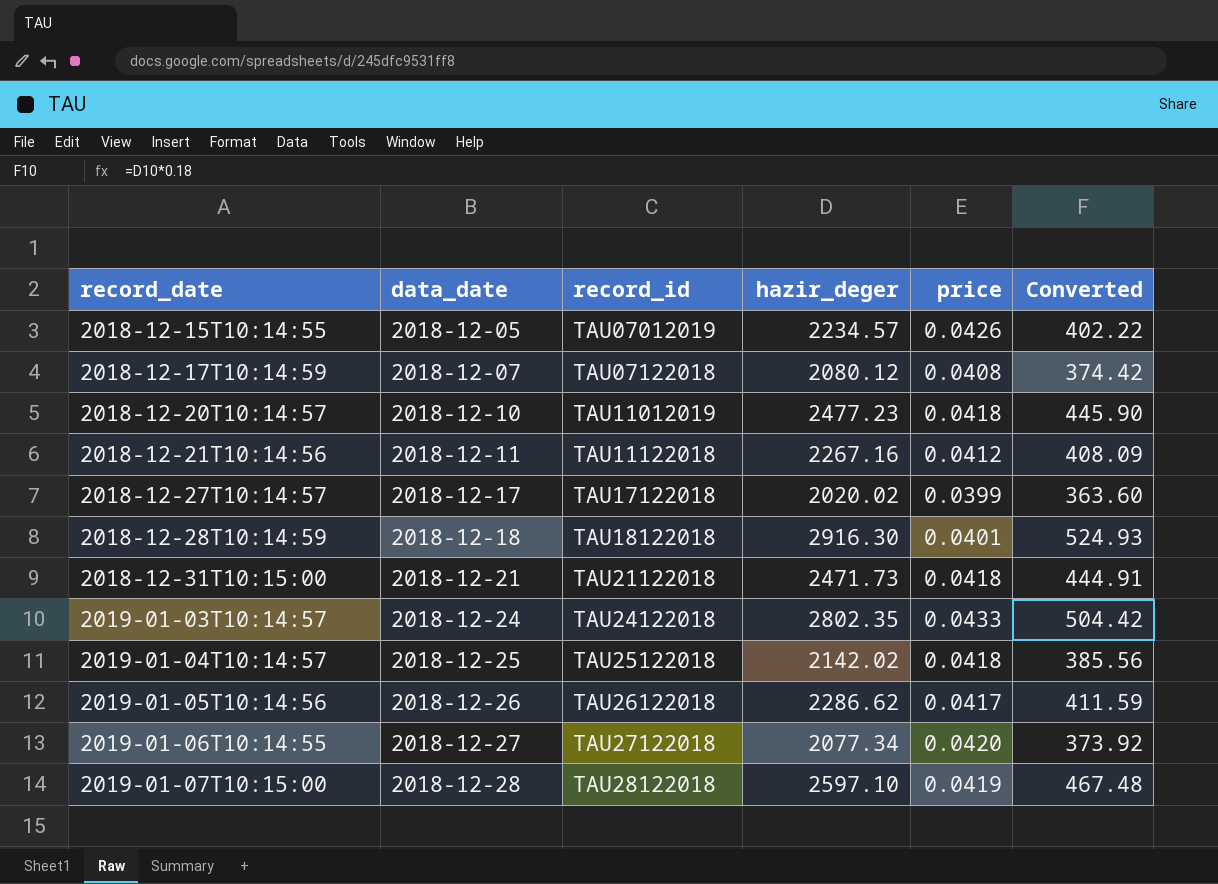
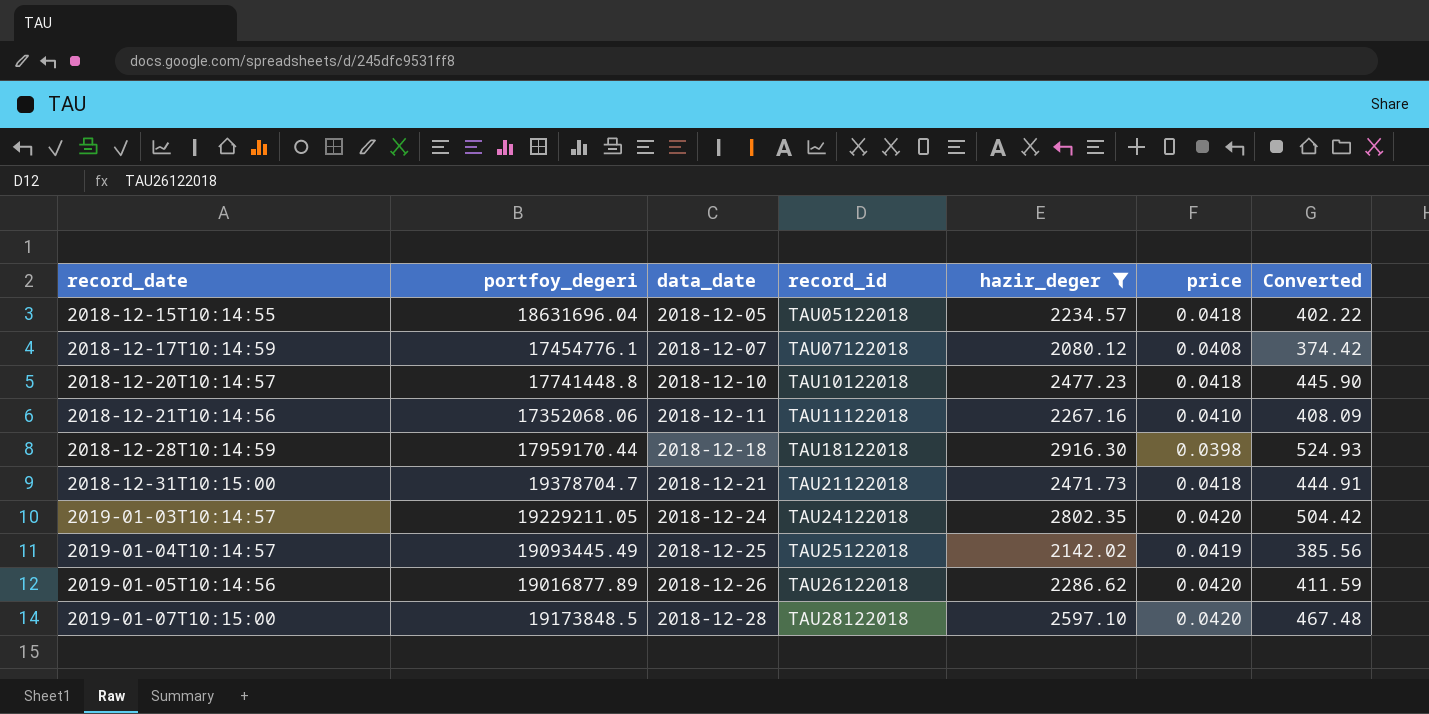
filter: none -> hazir_deger >= 2080.12
column portfoy_degeri | position: none -> 2
2018-12-15T10:14:55 | record_id: TAU07012019 -> TAU05122018
2018-12-15T10:14:55 | price: 0.0426 -> 0.0418
2018-12-20T10:14:57 | record_id: TAU11012019 -> TAU10122018
2018-12-21T10:14:56 | price: 0.0412 -> 0.0410
2018-12-28T10:14:59 | price: 0.0401 -> 0.0398
2019-01-03T10:14:57 | price: 0.0433 -> 0.0420
2019-01-04T10:14:57 | price: 0.0418 -> 0.0419
2019-01-05T10:14:56 | price: 0.0417 -> 0.0420
2019-01-07T10:15:00 | price: 0.0419 -> 0.0420

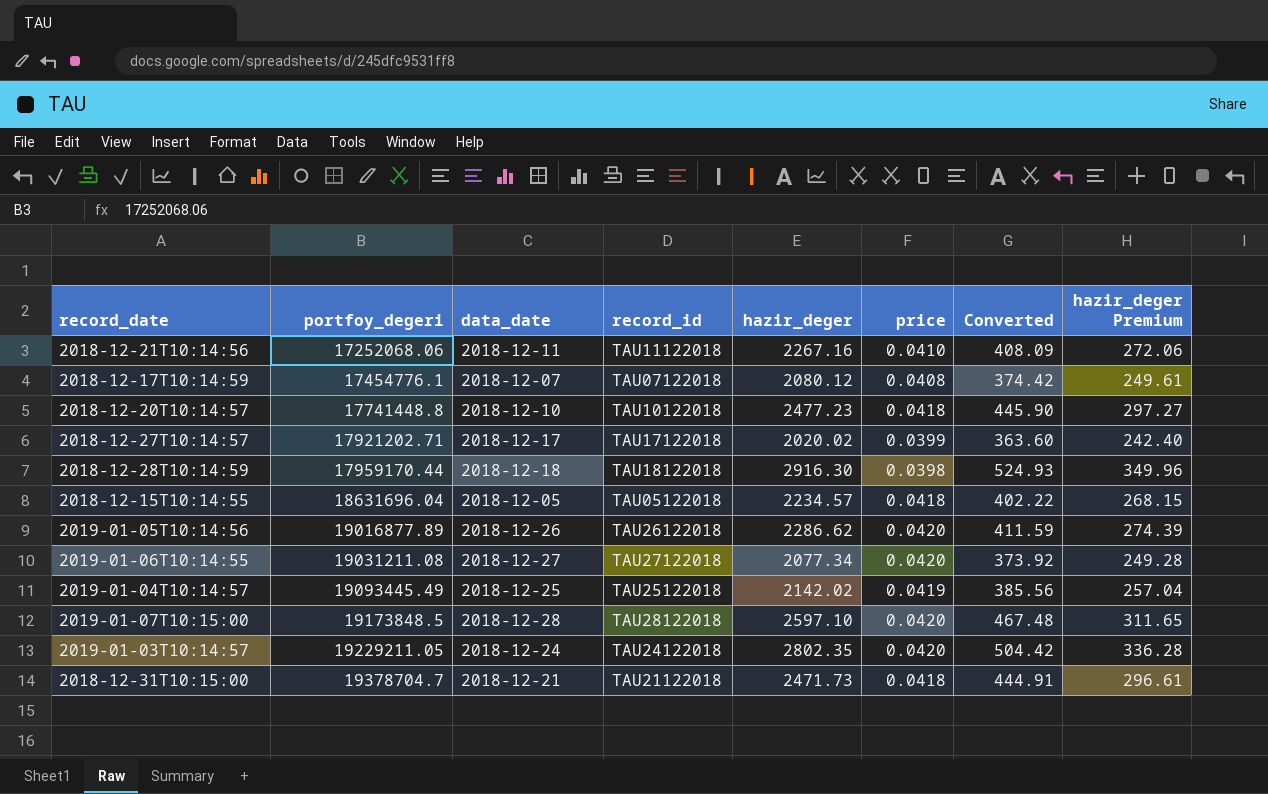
filter: hazir_deger >= 2080.12 -> none
row order: record_date ascending -> portfoy_degeri ascending
column hazir_deger Premium | formula: none -> [hazir_deger] * 0.12
2018-12-21T10:14:56 | portfoy_degeri: 17352068.06 -> 17252068.06

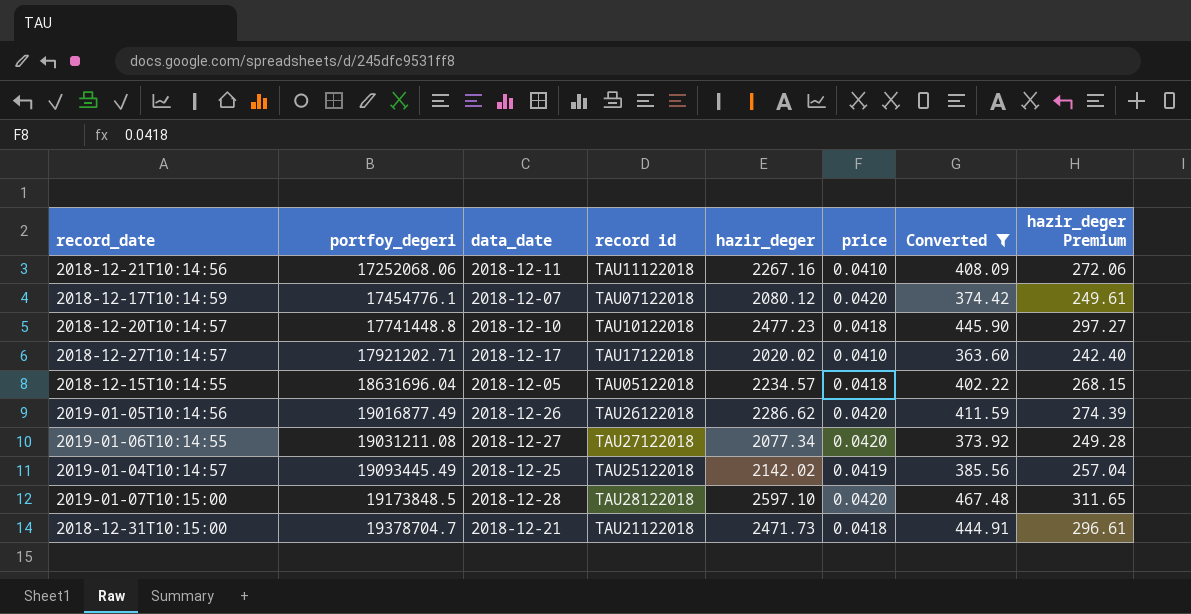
filter: none -> Converted <= 467.48
column name: record_id -> record id
2018-12-17T10:14:59 | price: 0.0408 -> 0.0420
2018-12-27T10:14:57 | price: 0.0399 -> 0.0410
2019-01-05T10:14:56 | portfoy_degeri: 19016877.89 -> 19016877.49

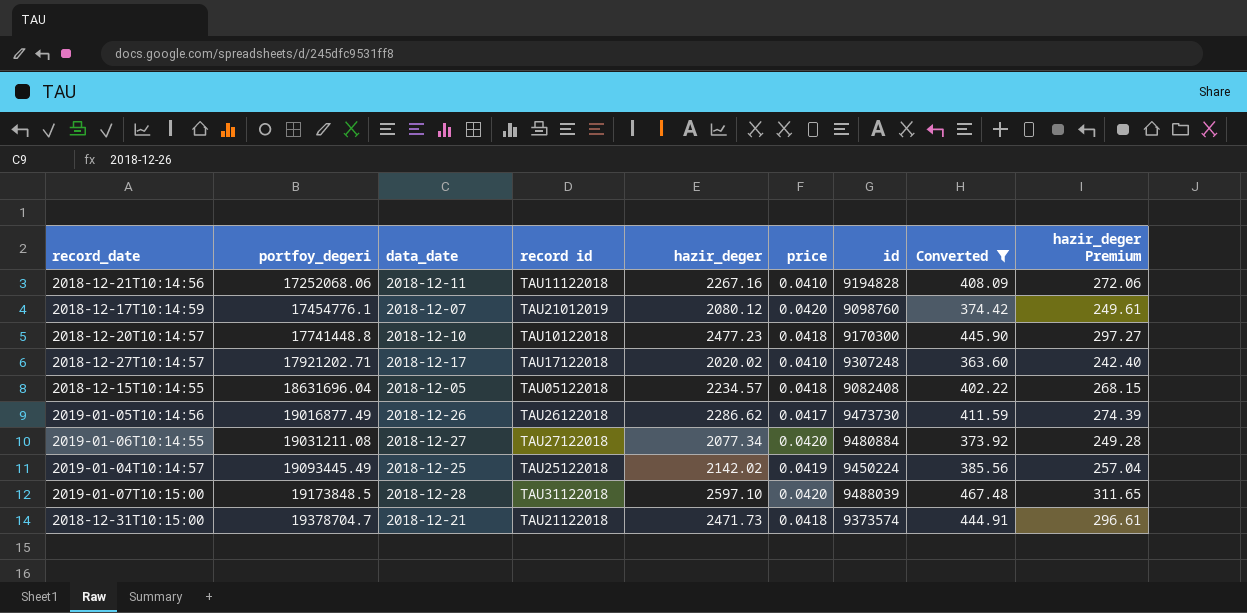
column id | position: none -> 7
2018-12-17T10:14:59 | record id: TAU07122018 -> TAU21012019
2019-01-05T10:14:56 | price: 0.0420 -> 0.0417
2019-01-07T10:15:00 | record id: TAU28122018 -> TAU31122018

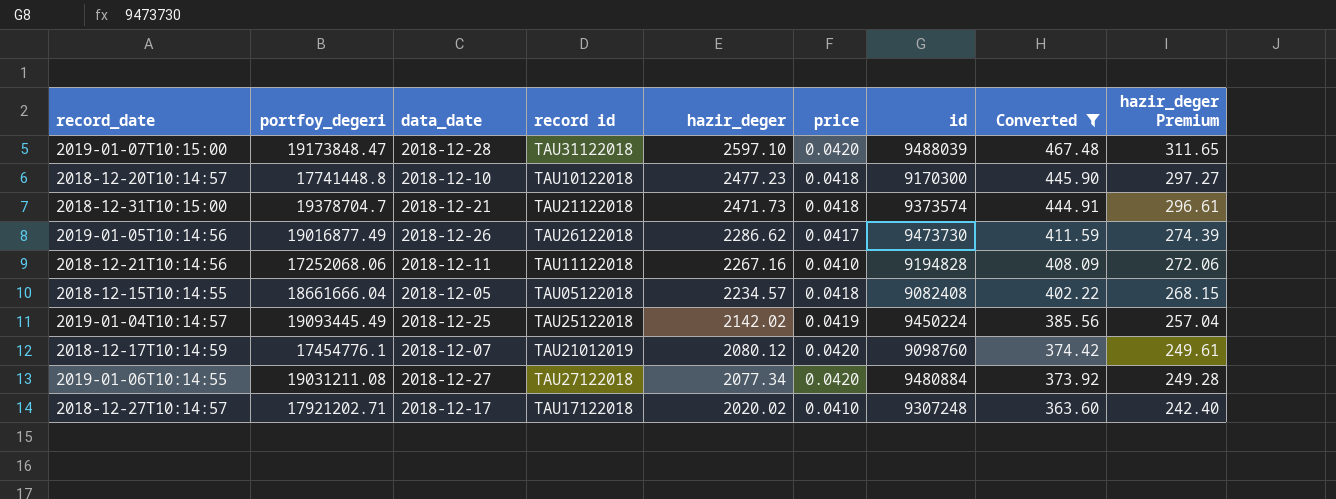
row order: portfoy_degeri ascending -> hazir_deger descending
2019-01-07T10:15:00 | portfoy_degeri: 19173848.5 -> 19173848.47
2018-12-15T10:14:55 | portfoy_degeri: 18631696.04 -> 18661666.04

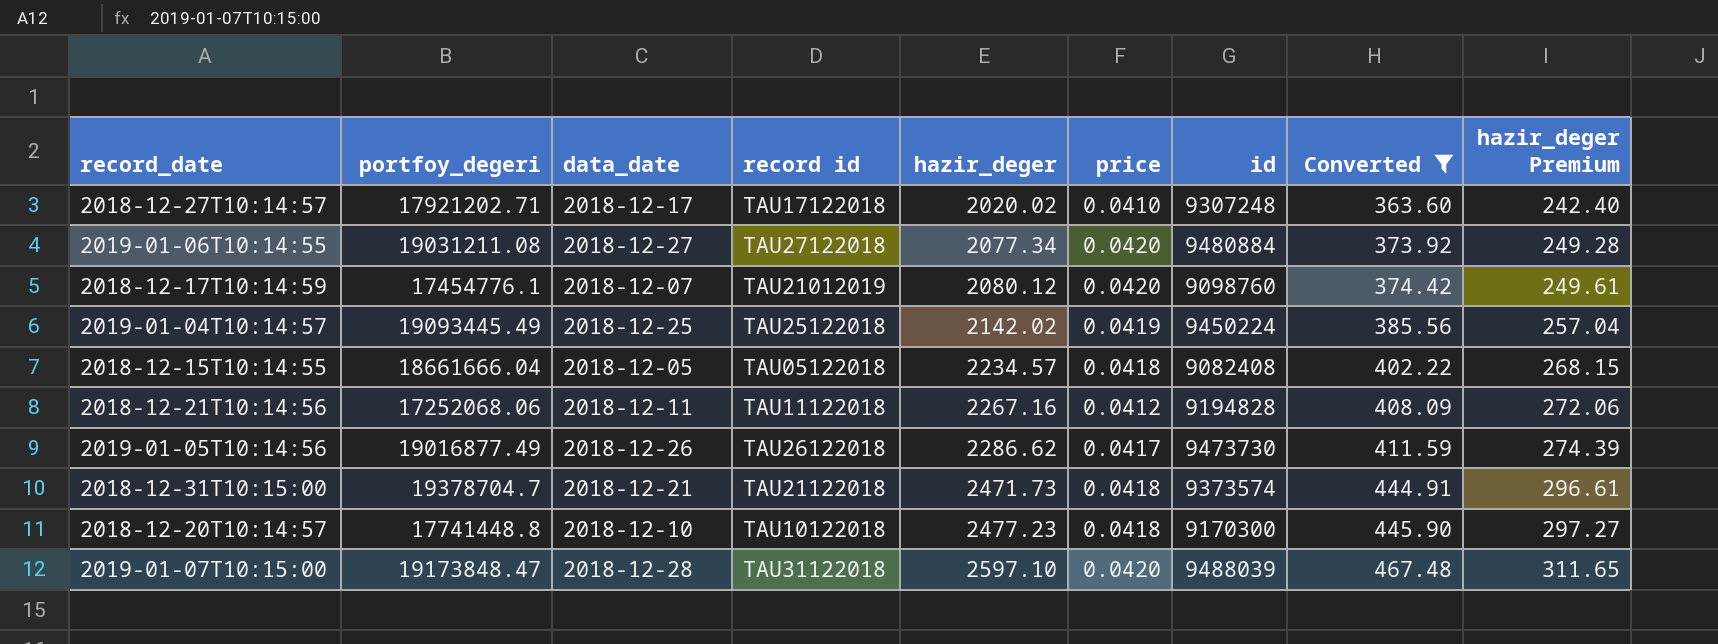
row order: hazir_deger descending -> hazir_deger ascending
2018-12-21T10:14:56 | price: 0.0410 -> 0.0412

